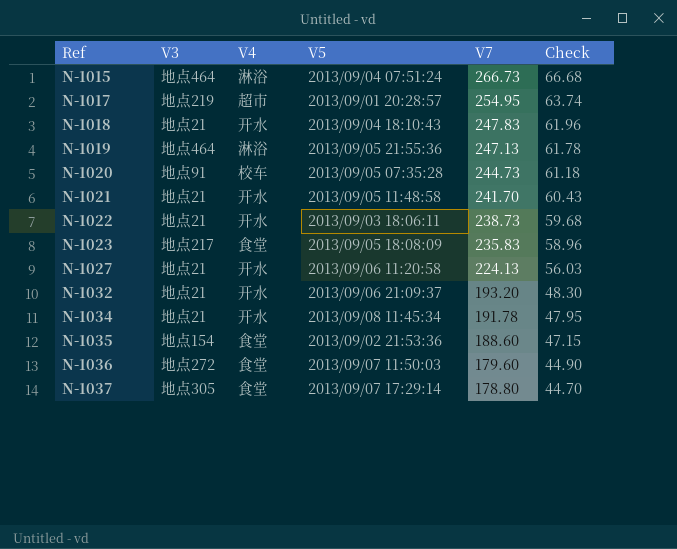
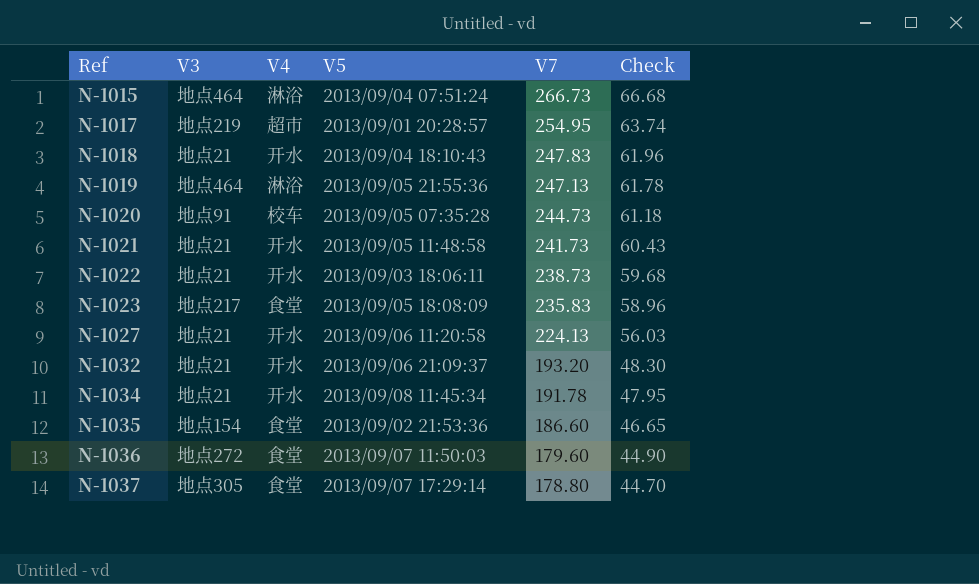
N-1021 | V7: 241.70 -> 241.73
N-1035 | V7: 188.60 -> 186.60
N-1035 | Check: 47.15 -> 46.65

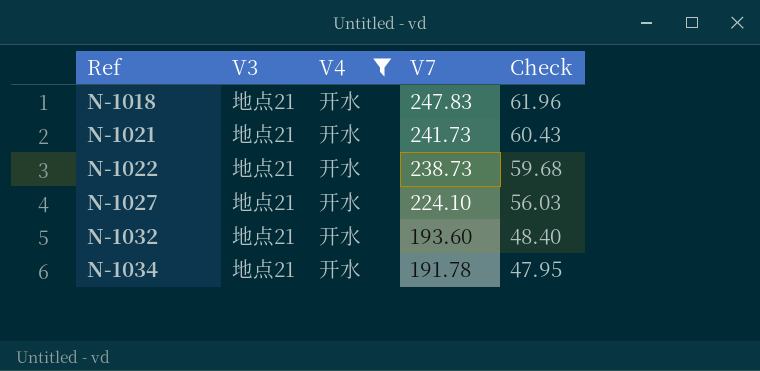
filter: none -> V4 = 开水
column V5 | position: 4 -> none
N-1027 | V7: 224.13 -> 224.10
N-1032 | V7: 193.20 -> 193.60
N-1032 | Check: 48.30 -> 48.40

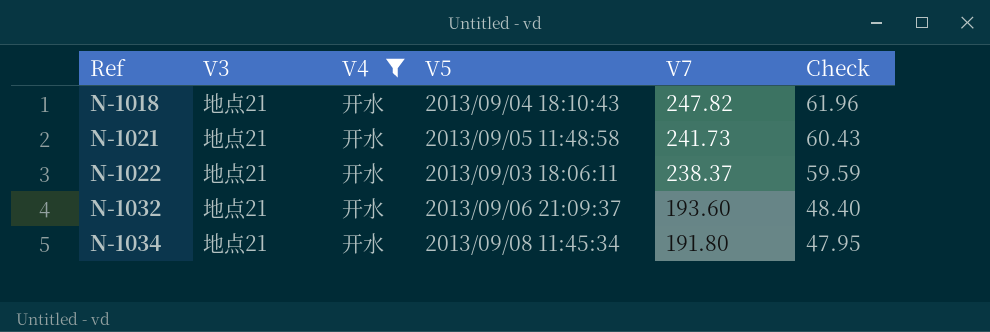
column V5 | position: none -> 4
row N-1027: 地点21 | 开水 | 224.10 | 56.03 -> none
N-1018 | V7: 247.83 -> 247.82
N-1022 | V7: 238.73 -> 238.37
N-1022 | Check: 59.68 -> 59.59
N-1034 | V7: 191.78 -> 191.80

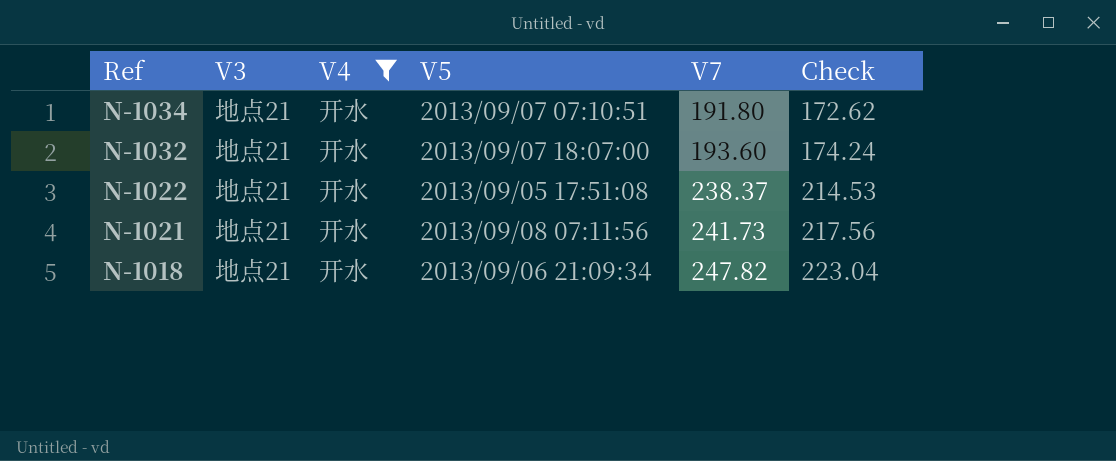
row order: Ref ascending -> Ref descending
column Check | formula: [V7] * 0.25 -> [V7] * 0.9
N-1034 | V5: 2013/09/08 11:45:34 -> 2013/09/07 07:10:51
N-1032 | V5: 2013/09/06 21:09:37 -> 2013/09/07 18:07:00
N-1022 | V5: 2013/09/03 18:06:11 -> 2013/09/05 17:51:08
N-1021 | V5: 2013/09/05 11:48:58 -> 2013/09/08 07:11:56
N-1018 | V5: 2013/09/04 18:10:43 -> 2013/09/06 21:09:34

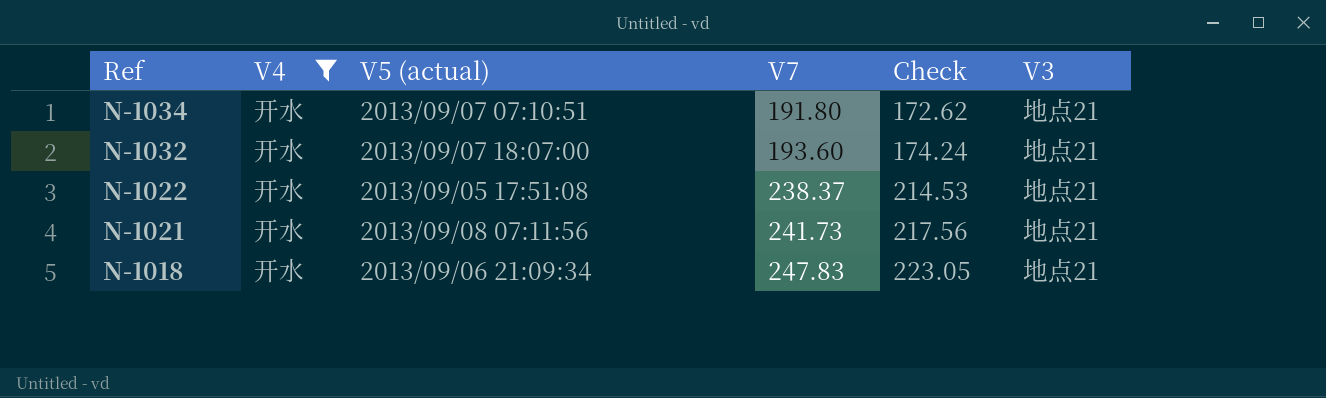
column name: V5 -> V5 (actual)
column V3 | position: 2 -> 6
N-1018 | V7: 247.82 -> 247.83
N-1018 | Check: 223.04 -> 223.05

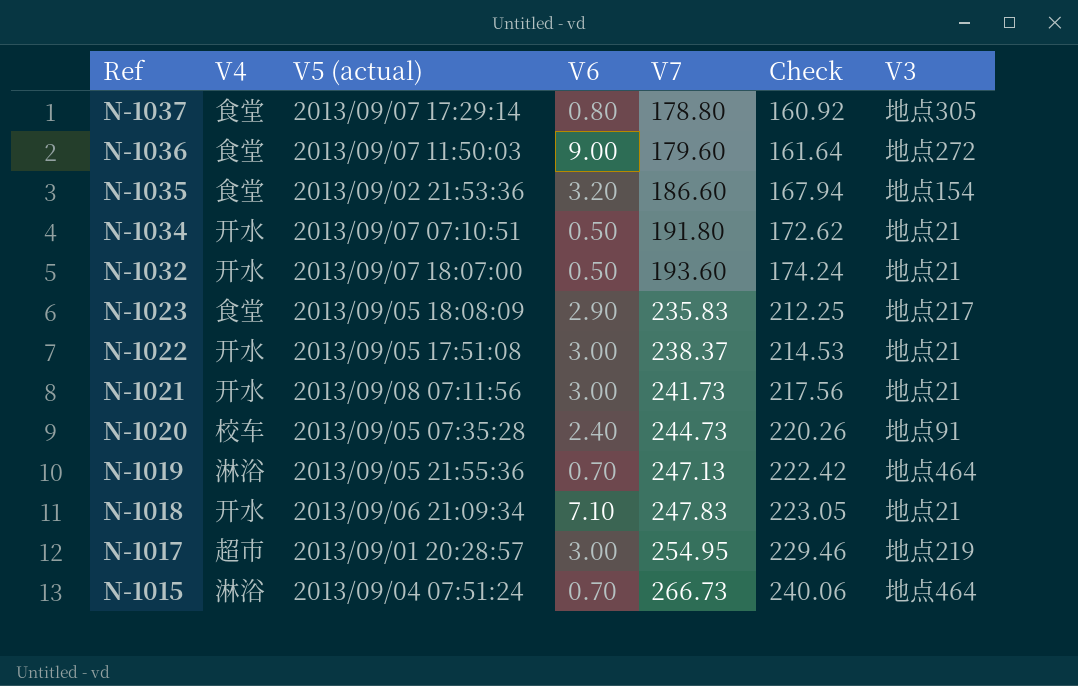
filter: V4 = 开水 -> none
column V6 | position: none -> 4

